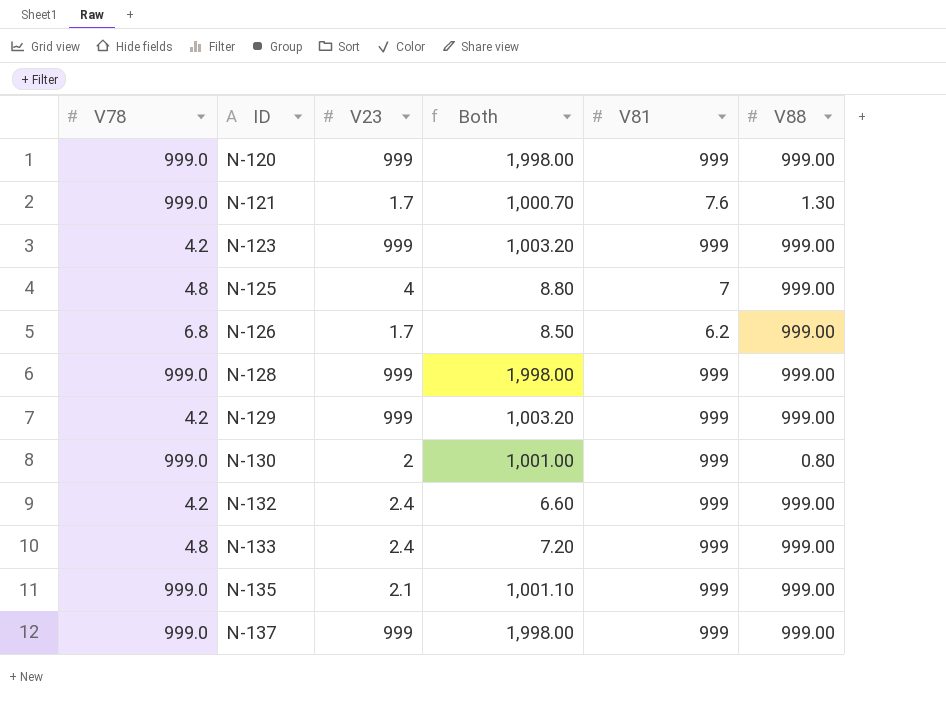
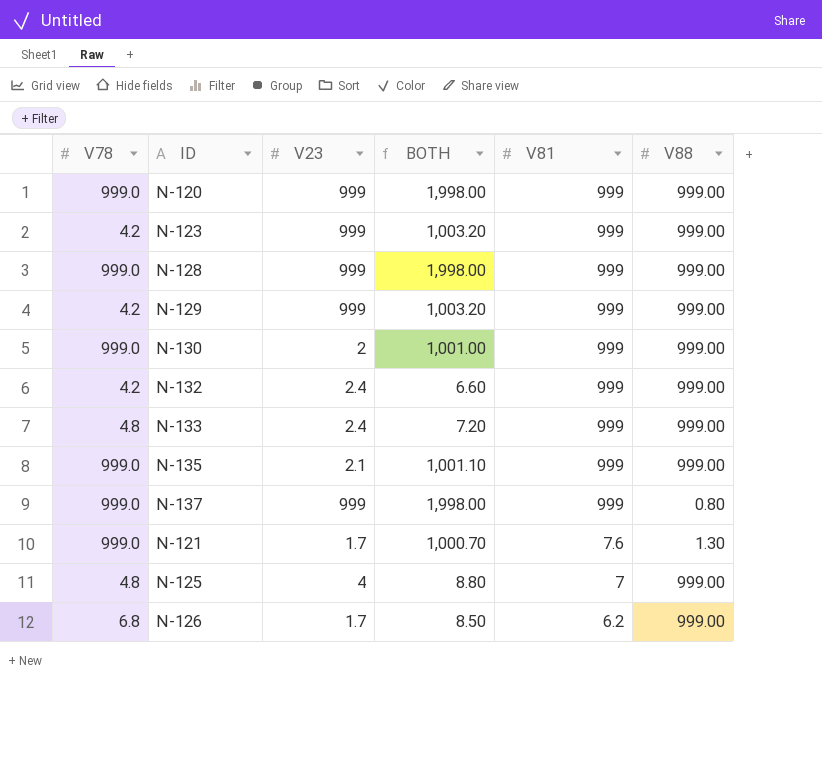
row order: ID ascending -> V81 descending
column name: Both -> BOTH
N-130 | V88: 0.80 -> 999.00
N-137 | V88: 999.00 -> 0.80

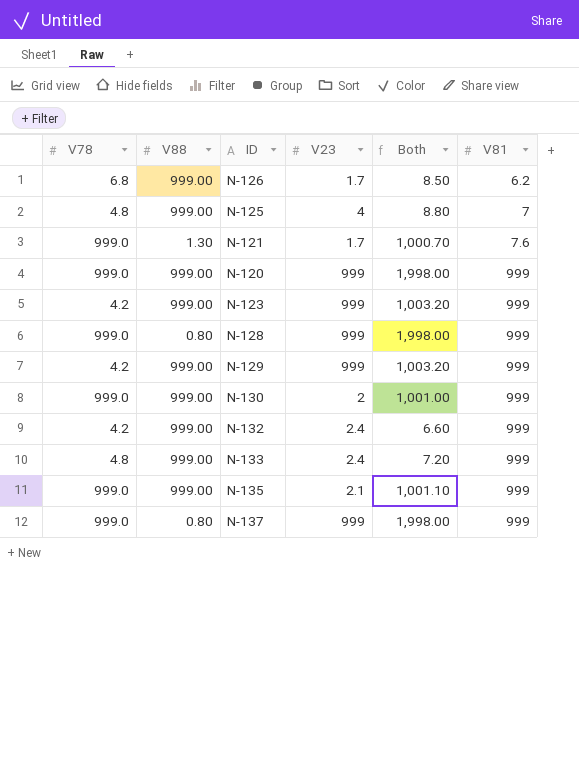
row order: V81 descending -> V81 ascending
column V88 | position: 6 -> 2
column name: BOTH -> Both
N-128 | V88: 999.00 -> 0.80

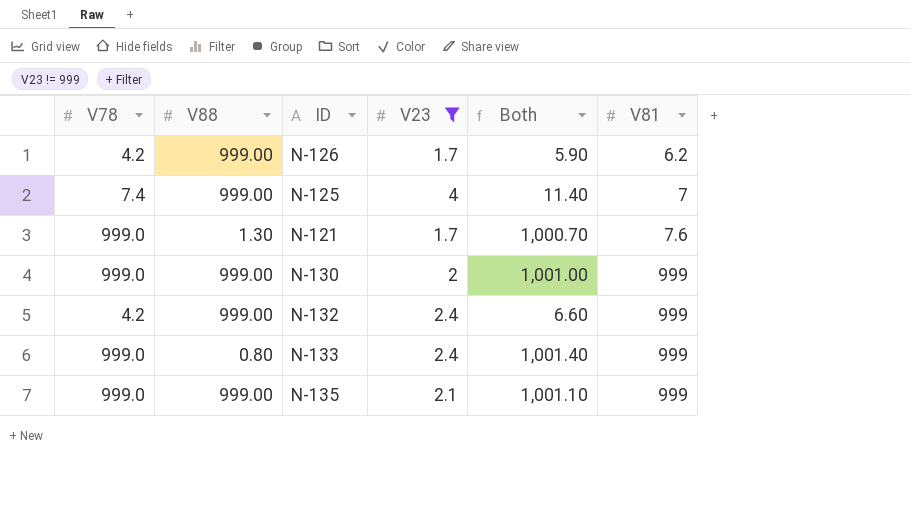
filter: none -> V23 != 999
N-126 | V78: 6.8 -> 4.2
N-126 | Both: 8.50 -> 5.90
N-125 | V78: 4.8 -> 7.4
N-125 | Both: 8.80 -> 11.40
N-133 | V78: 4.8 -> 999.0
N-133 | V88: 999.00 -> 0.80
N-133 | Both: 7.20 -> 1,001.40

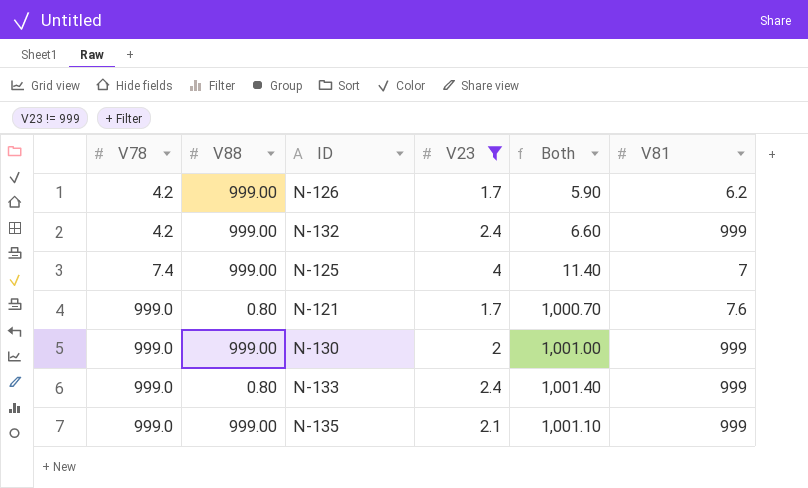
row order: V81 ascending -> V78 ascending
N-121 | V88: 1.30 -> 0.80

